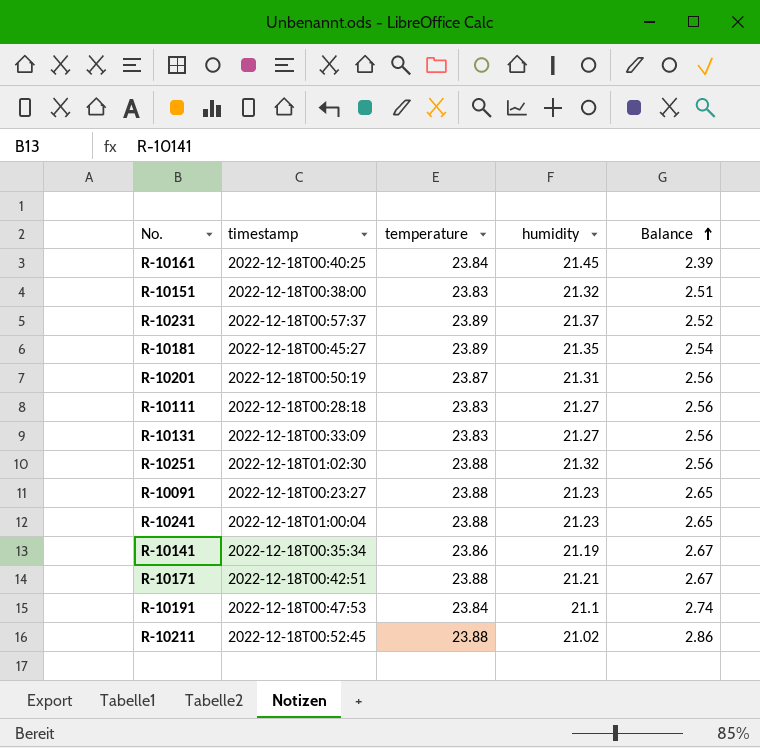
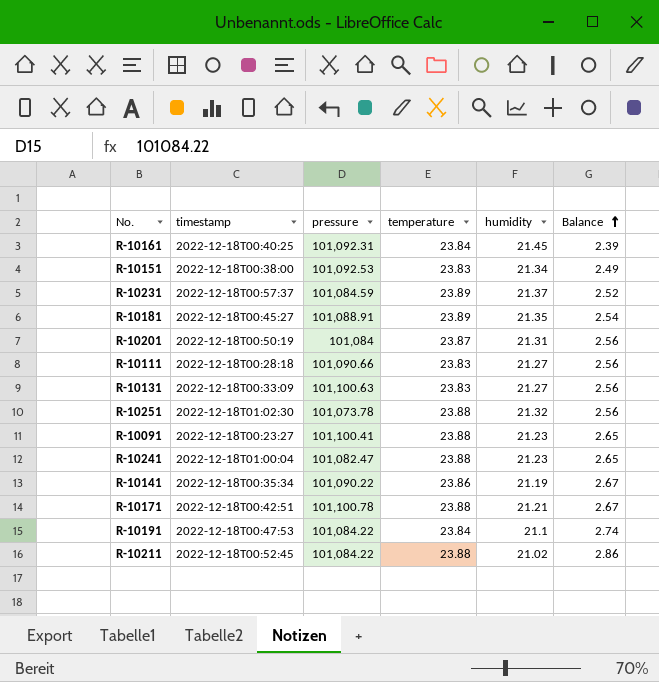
column pressure | position: none -> 3
R-10151 | humidity: 21.32 -> 21.34
R-10151 | Balance: 2.51 -> 2.49

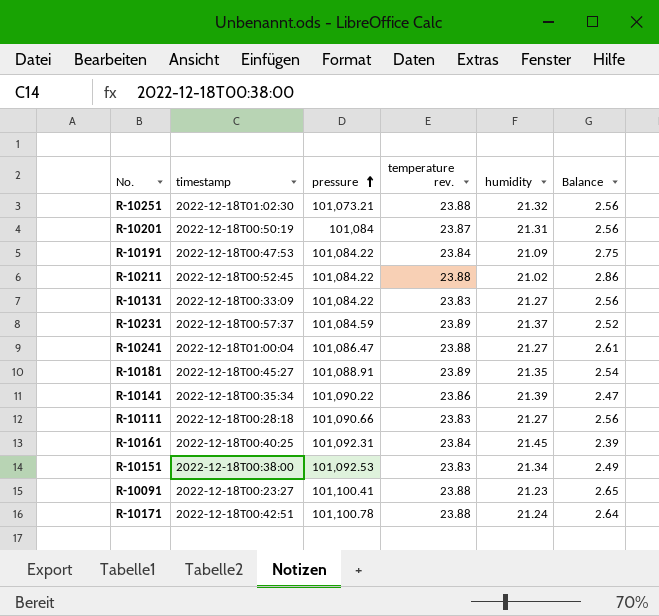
row order: Balance ascending -> pressure ascending
column name: temperature -> temperature rev.
R-10251 | pressure: 101,073.78 -> 101,073.21
R-10191 | humidity: 21.1 -> 21.09
R-10191 | Balance: 2.74 -> 2.75
R-10131 | pressure: 101,100.63 -> 101,084.22
R-10241 | pressure: 101,082.47 -> 101,086.47
R-10241 | humidity: 21.23 -> 21.27
R-10241 | Balance: 2.65 -> 2.61
R-10141 | humidity: 21.19 -> 21.39
R-10141 | Balance: 2.67 -> 2.47
R-10171 | humidity: 21.21 -> 21.24
R-10171 | Balance: 2.67 -> 2.64

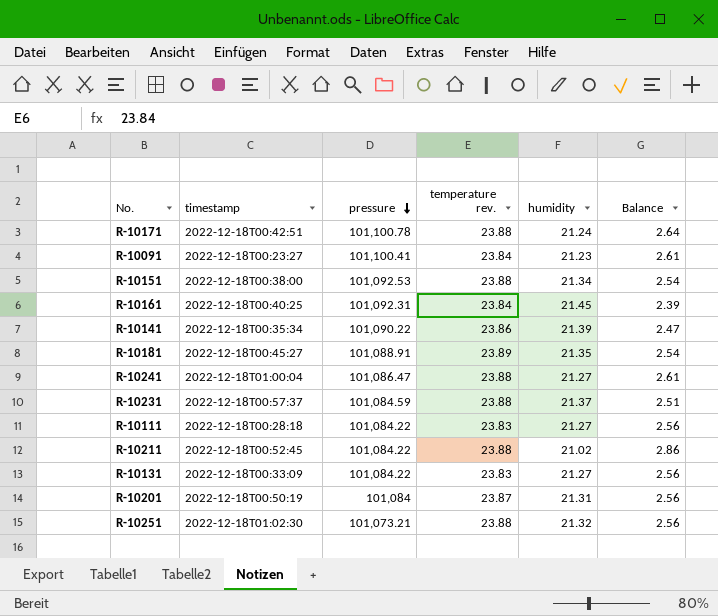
row order: pressure ascending -> pressure descending
row R-10191: 2022-12-18T00:47:53 | 101,084.22 | 23.84 | 21.09 | 2.75 -> none
R-10091 | temperature rev.: 23.88 -> 23.84
R-10091 | Balance: 2.65 -> 2.61
R-10151 | temperature rev.: 23.83 -> 23.88
R-10151 | Balance: 2.49 -> 2.54
R-10231 | temperature rev.: 23.89 -> 23.88
R-10231 | Balance: 2.52 -> 2.51
R-10111 | pressure: 101,090.66 -> 101,084.22

